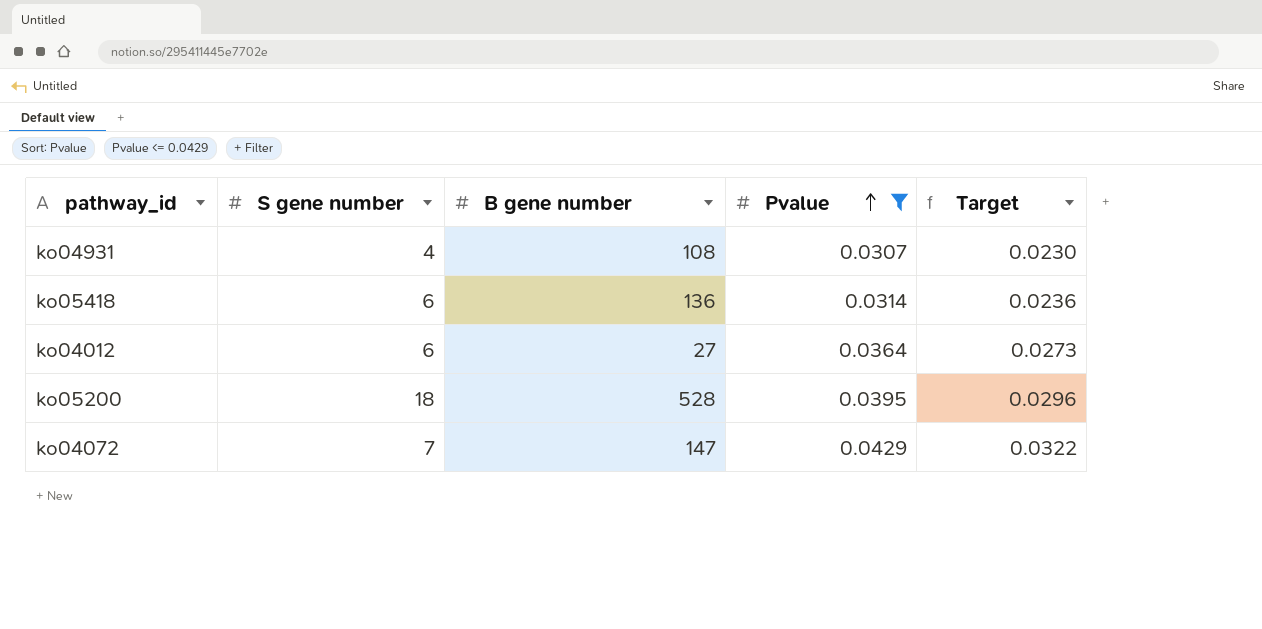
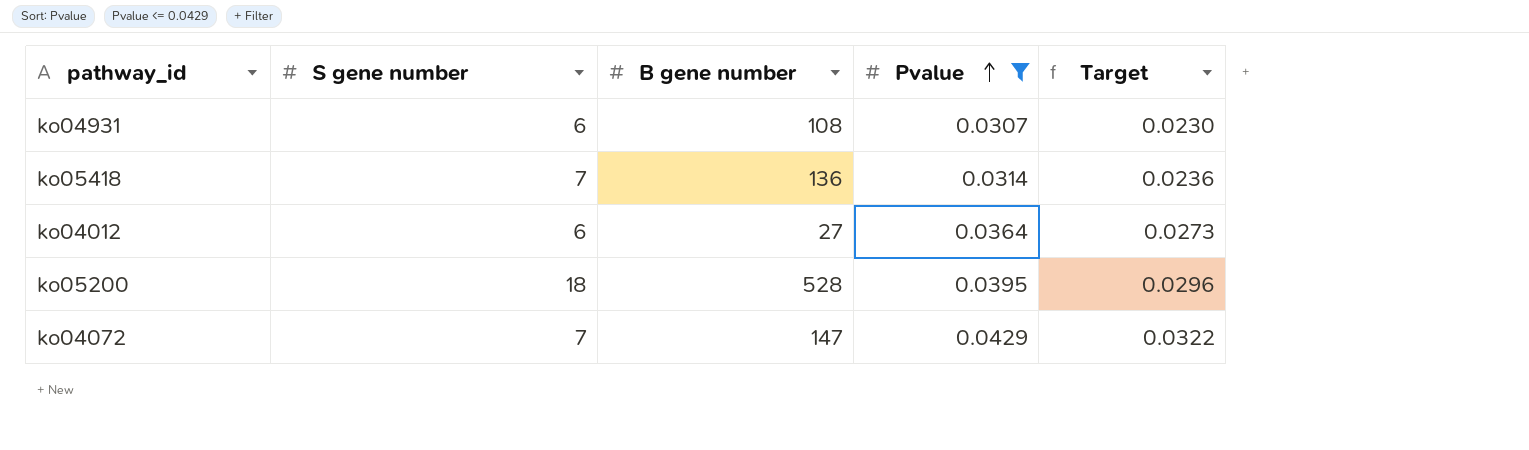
ko04931 | S gene number: 4 -> 6
ko05418 | S gene number: 6 -> 7

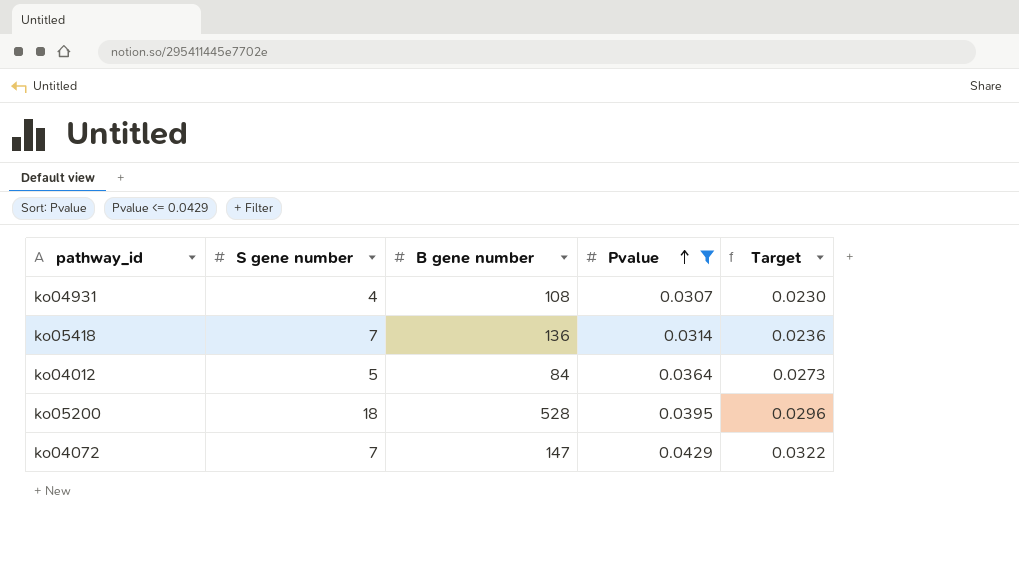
ko04931 | S gene number: 6 -> 4
ko04012 | S gene number: 6 -> 5
ko04012 | B gene number: 27 -> 84

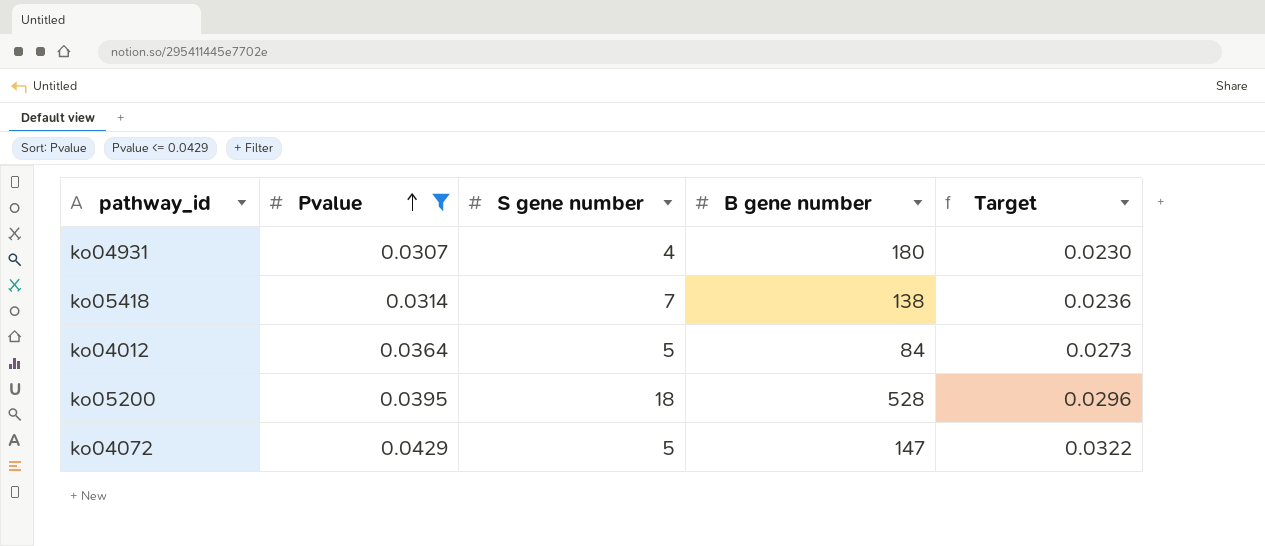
column Pvalue | position: 4 -> 2
ko04931 | B gene number: 108 -> 180
ko05418 | B gene number: 136 -> 138
ko04072 | S gene number: 7 -> 5

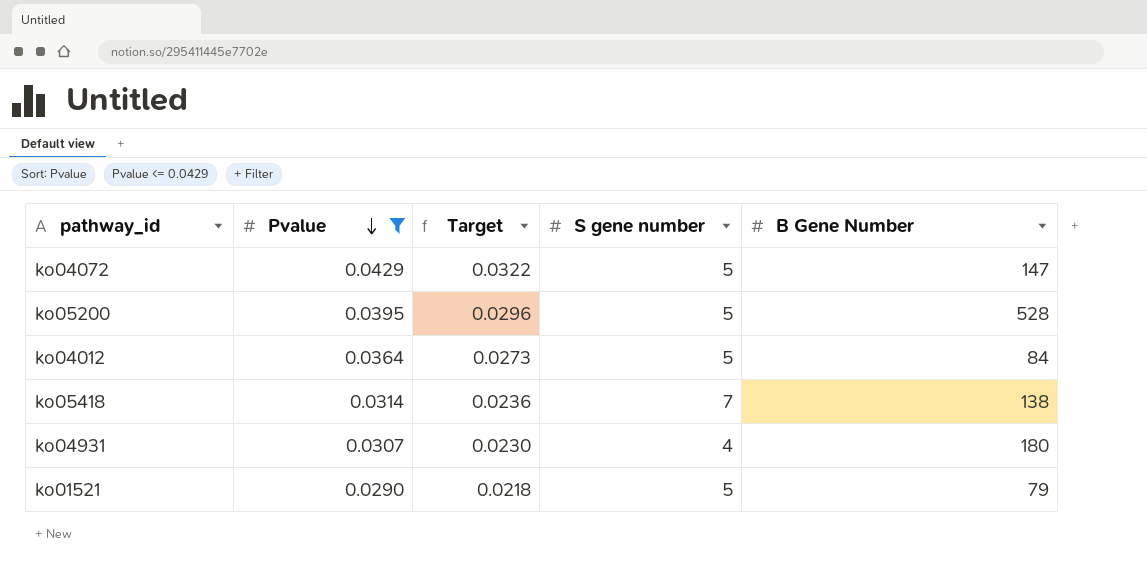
row order: Pvalue ascending -> Pvalue descending
column Target | position: 5 -> 3
column name: B gene number -> B Gene Number
ko05200 | S gene number: 18 -> 5
row ko01521: none -> 0.0290 | 0.0218 | 5 | 79

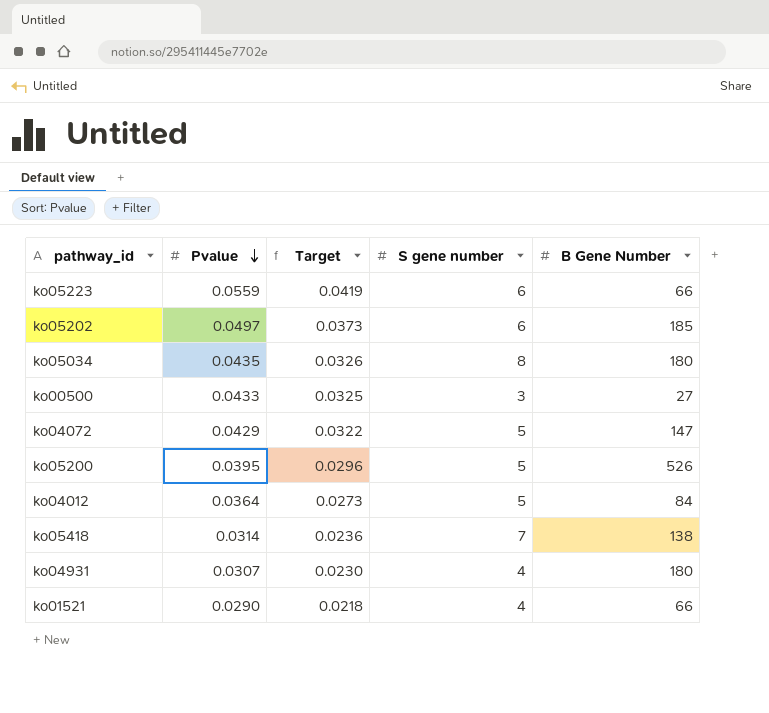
filter: Pvalue <= 0.0429 -> none
ko05200 | B Gene Number: 528 -> 526
ko01521 | S gene number: 5 -> 4
ko01521 | B Gene Number: 79 -> 66

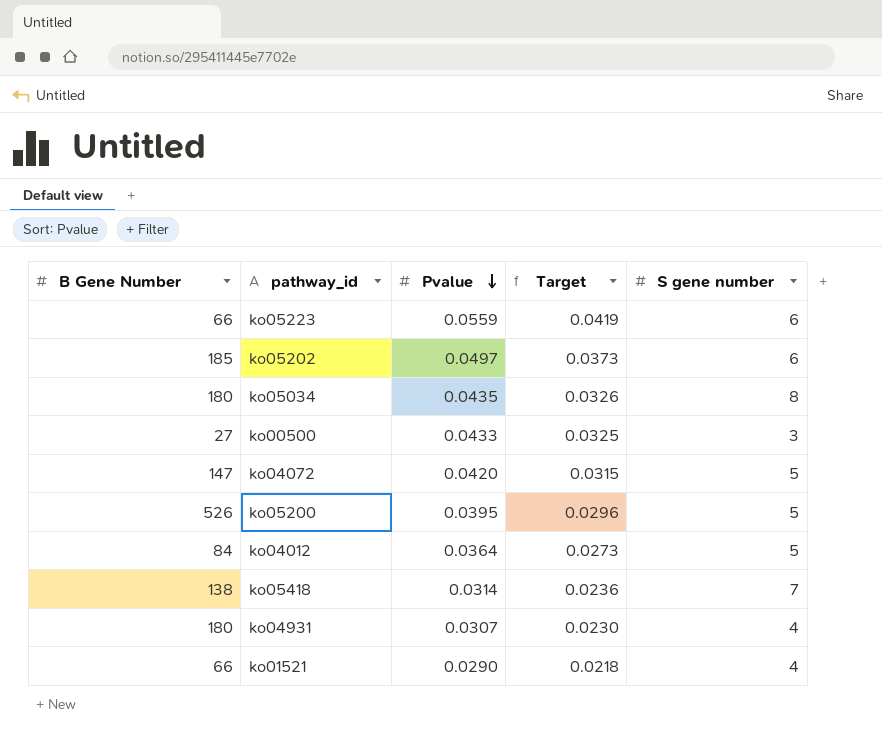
column B Gene Number | position: 5 -> 1
ko04072 | Pvalue: 0.0429 -> 0.0420
ko04072 | Target: 0.0322 -> 0.0315

